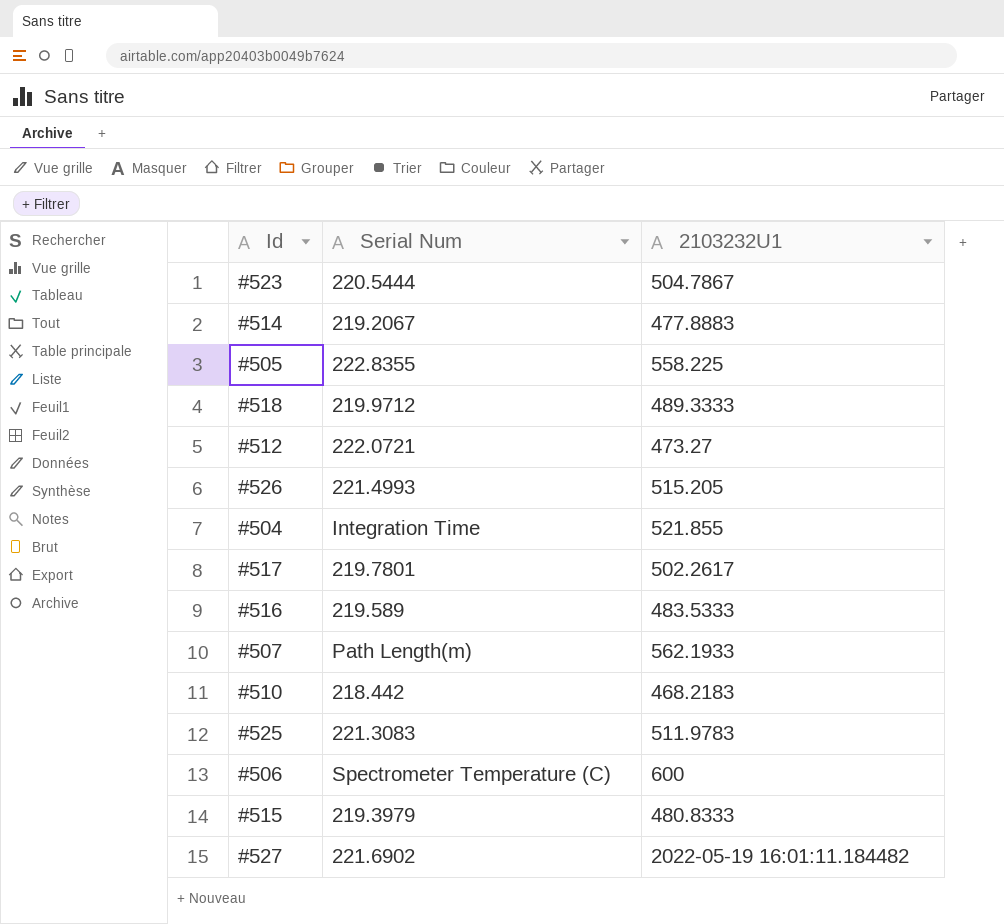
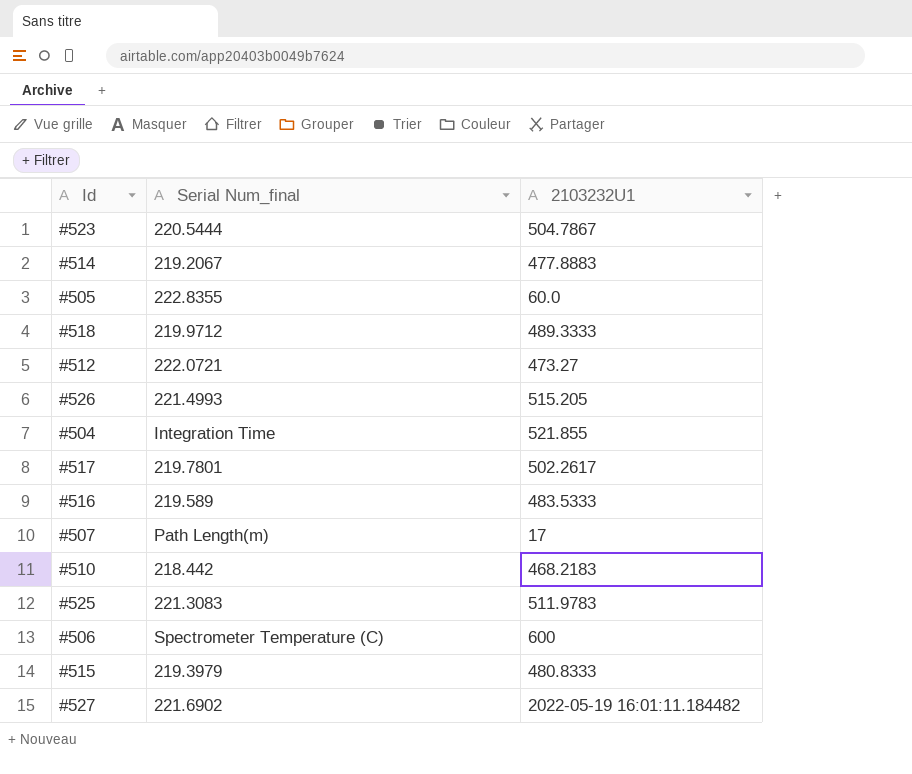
column name: Serial Num -> Serial Num_final
#505 | 2103232U1: 558.225 -> 60.0
#507 | 2103232U1: 562.1933 -> 17

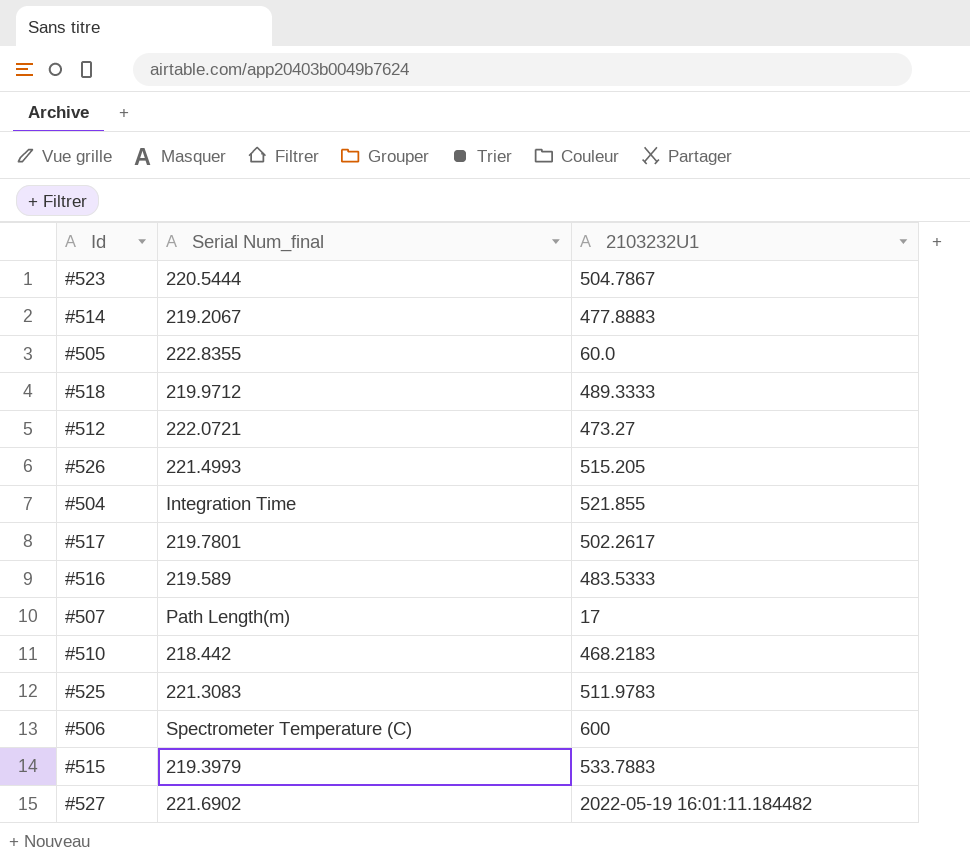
#515 | 2103232U1: 480.8333 -> 533.7883

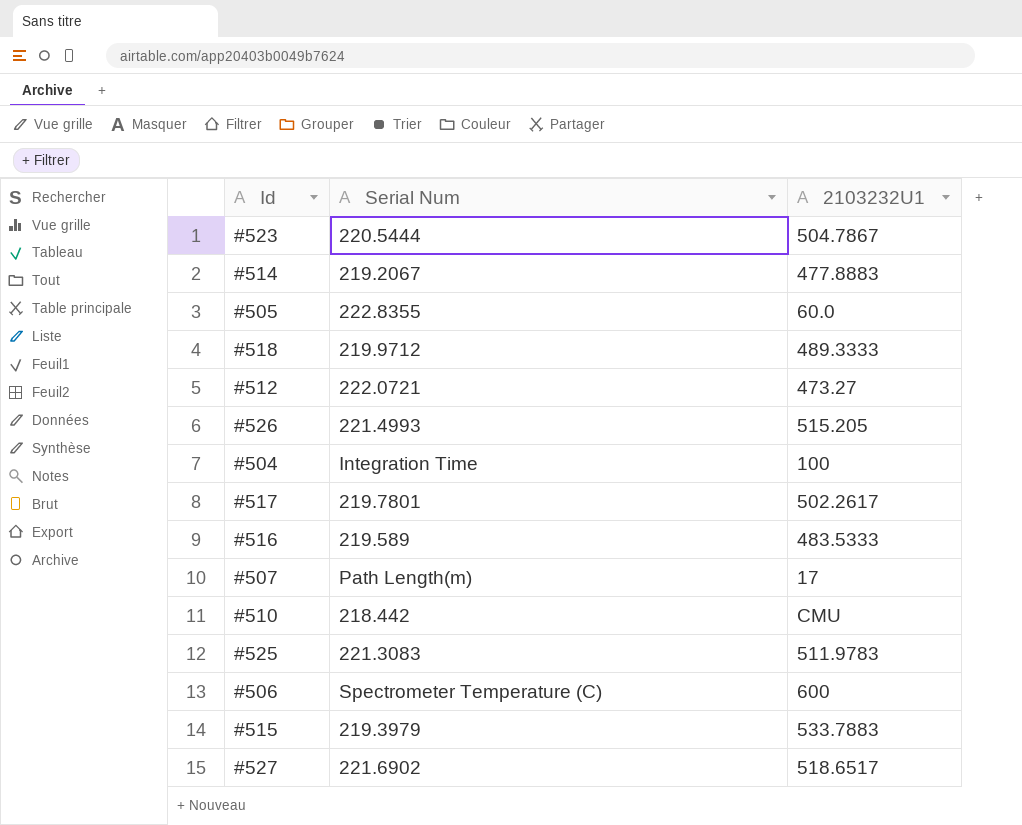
column name: Serial Num_final -> Serial Num
#504 | 2103232U1: 521.855 -> 100
#510 | 2103232U1: 468.2183 -> CMU
#527 | 2103232U1: 2022-05-19 16:01:11.184482 -> 518.6517

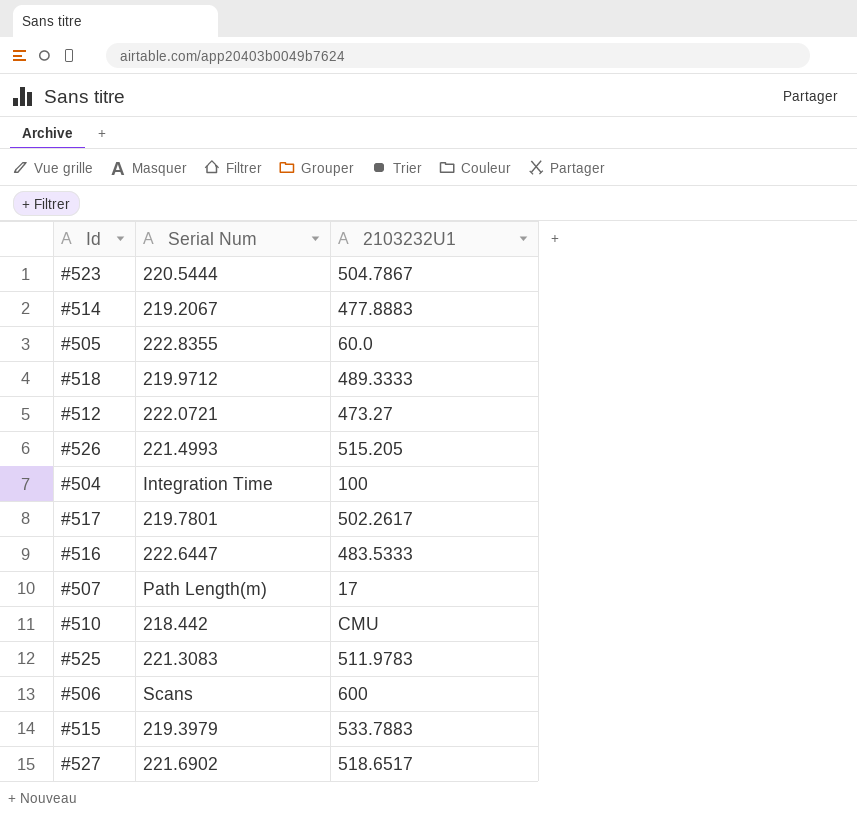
#516 | Serial Num: 219.589 -> 222.6447
#506 | Serial Num: Spectrometer Temperature (C) -> Scans

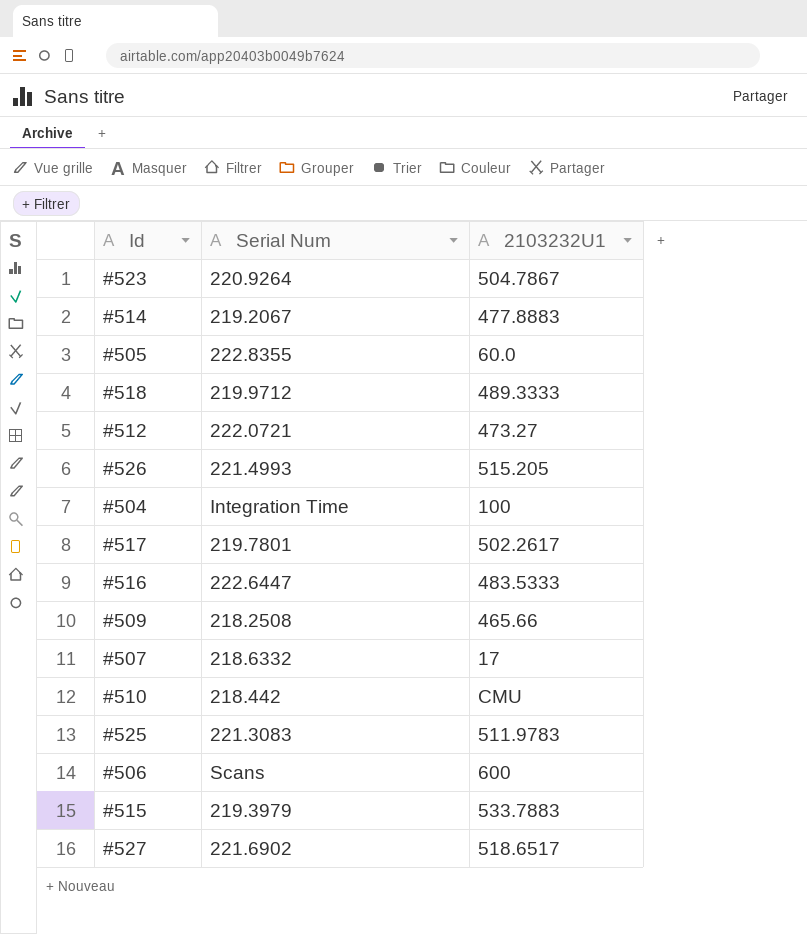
#523 | Serial Num: 220.5444 -> 220.9264
row #509: none -> 218.2508 | 465.66
#507 | Serial Num: Path Length(m) -> 218.6332

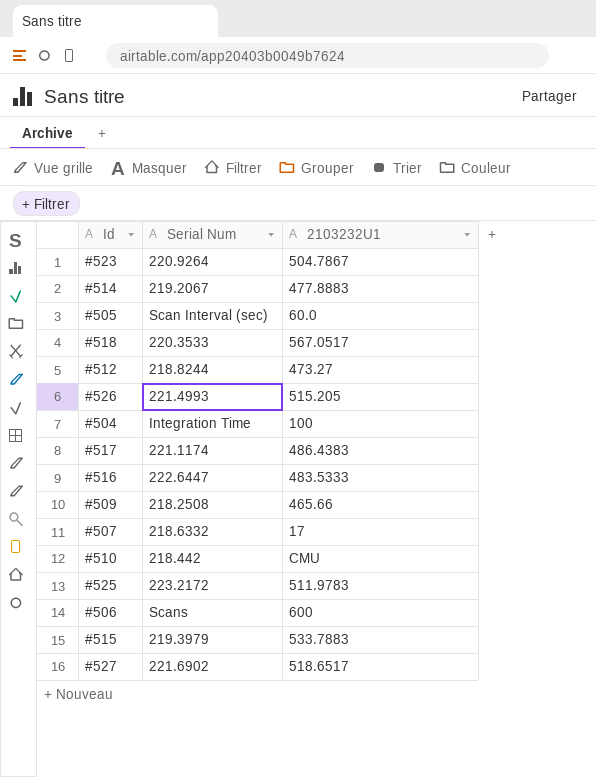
#505 | Serial Num: 222.8355 -> Scan Interval (sec)
#518 | Serial Num: 219.9712 -> 220.3533
#518 | 2103232U1: 489.3333 -> 567.0517
#512 | Serial Num: 222.0721 -> 218.8244
#517 | Serial Num: 219.7801 -> 221.1174
#517 | 2103232U1: 502.2617 -> 486.4383
#525 | Serial Num: 221.3083 -> 223.2172

